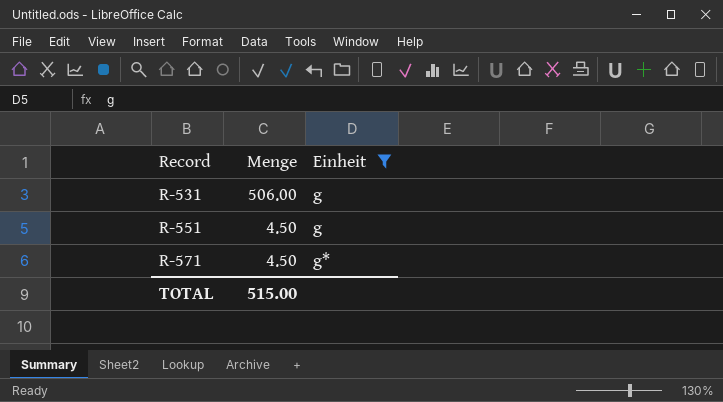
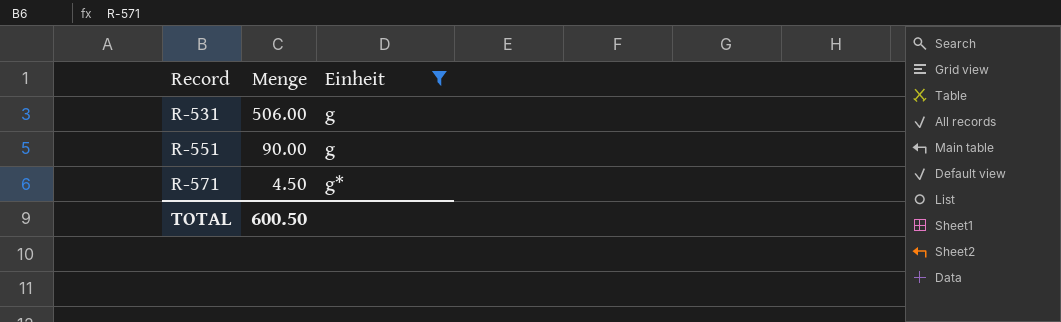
R-551 | Menge: 4.50 -> 90.00
TOTAL | Menge: 515.00 -> 600.50

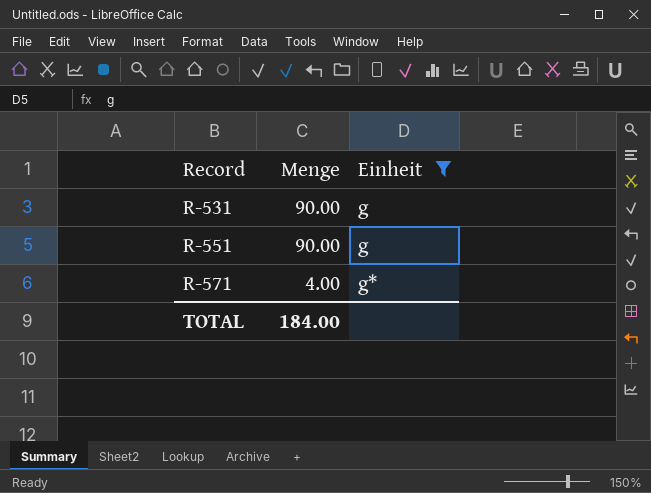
R-531 | Menge: 506.00 -> 90.00
R-571 | Menge: 4.50 -> 4.00
TOTAL | Menge: 600.50 -> 184.00

